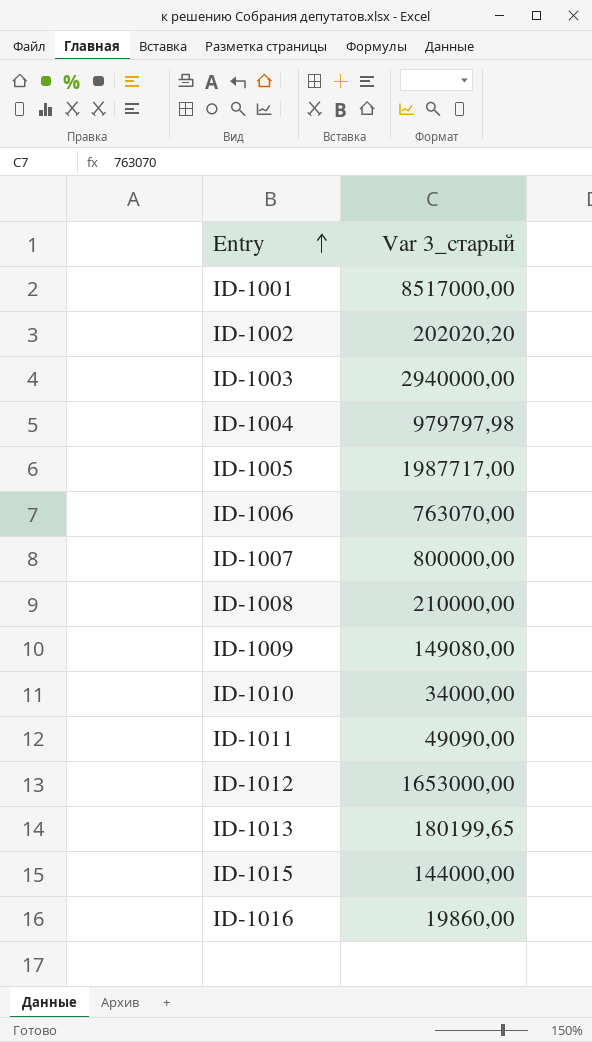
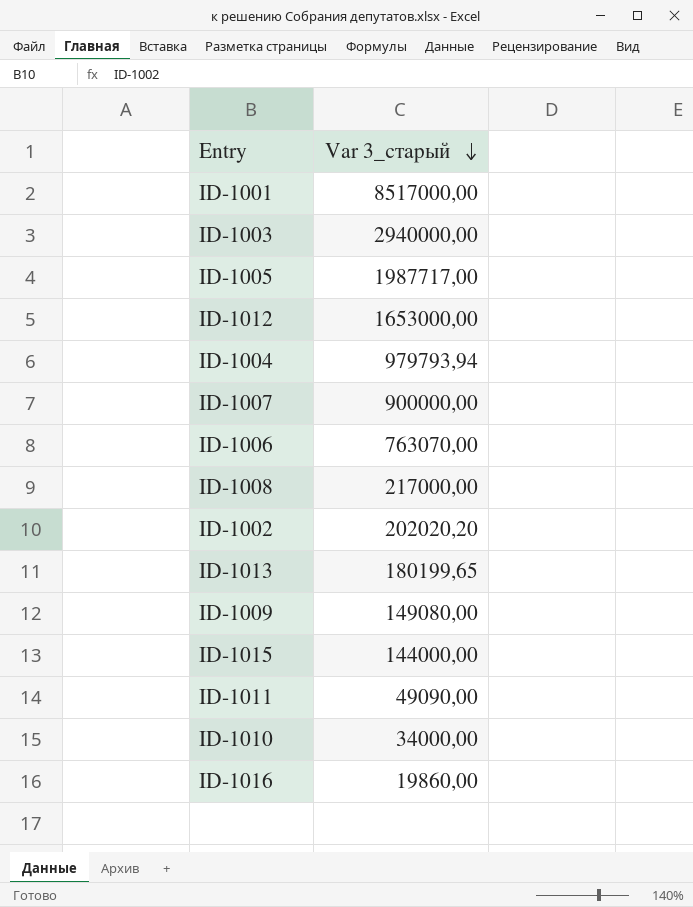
row order: Entry ascending -> Var 3_старый descending
ID-1004 | Var 3_старый: 979797,98 -> 979793,94
ID-1007 | Var 3_старый: 800000,00 -> 900000,00
ID-1008 | Var 3_старый: 210000,00 -> 217000,00

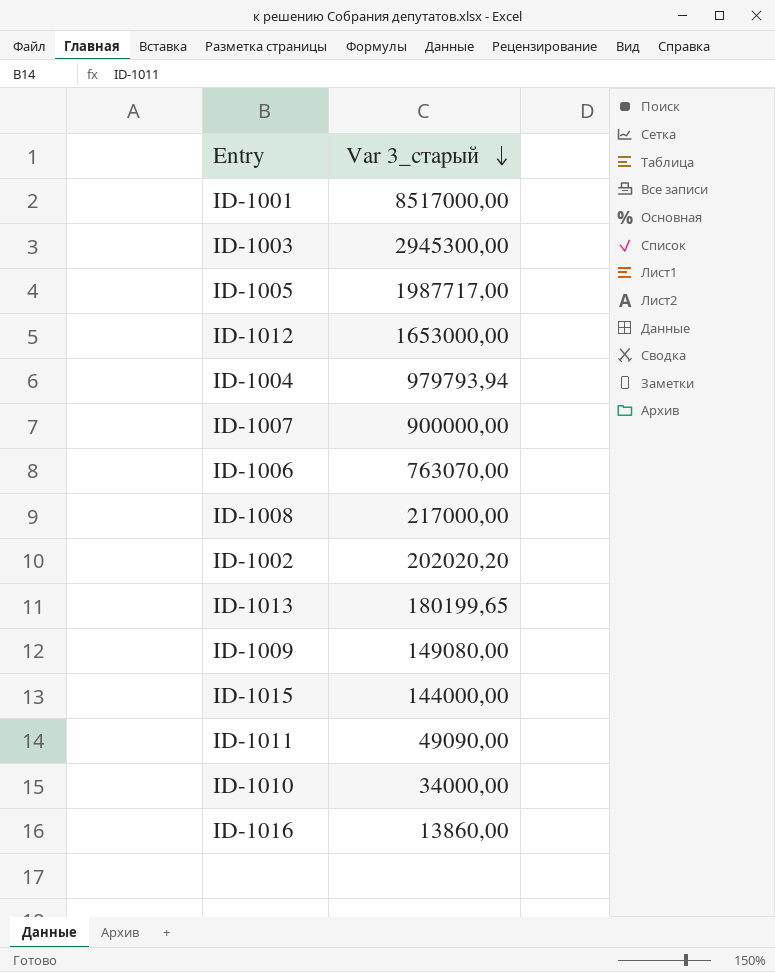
ID-1003 | Var 3_старый: 2940000,00 -> 2945300,00
ID-1016 | Var 3_старый: 19860,00 -> 13860,00

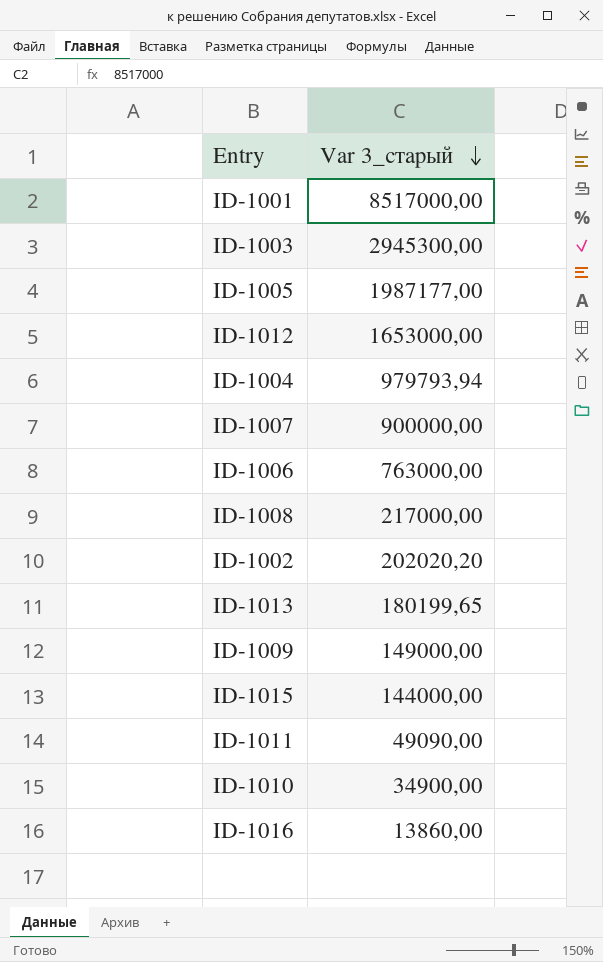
ID-1005 | Var 3_старый: 1987717,00 -> 1987177,00
ID-1006 | Var 3_старый: 763070,00 -> 763000,00
ID-1009 | Var 3_старый: 149080,00 -> 149000,00
ID-1010 | Var 3_старый: 34000,00 -> 34900,00

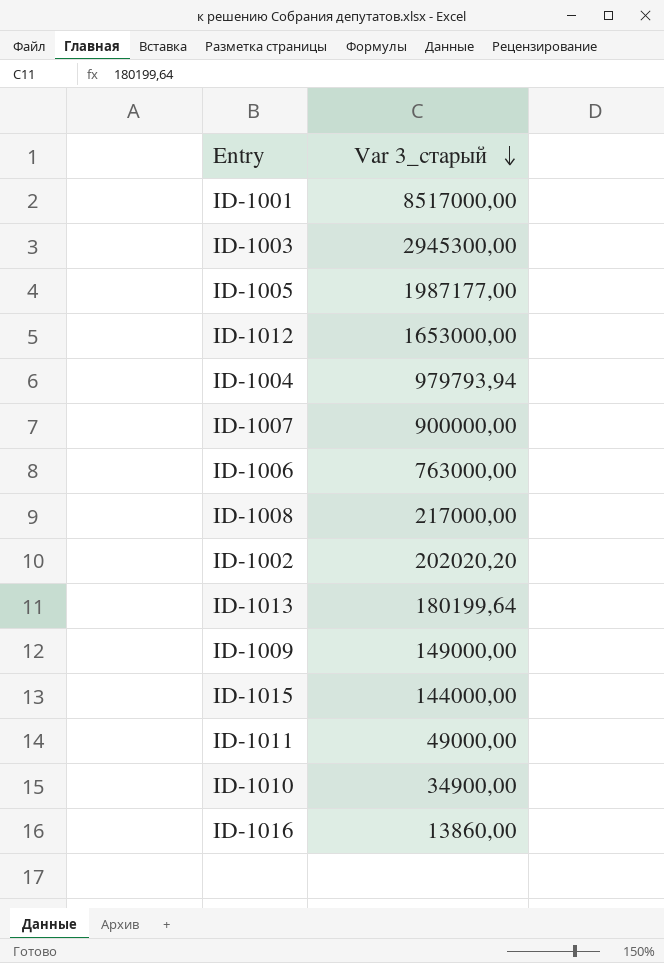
ID-1013 | Var 3_старый: 180199,65 -> 180199,64
ID-1011 | Var 3_старый: 49090,00 -> 49000,00

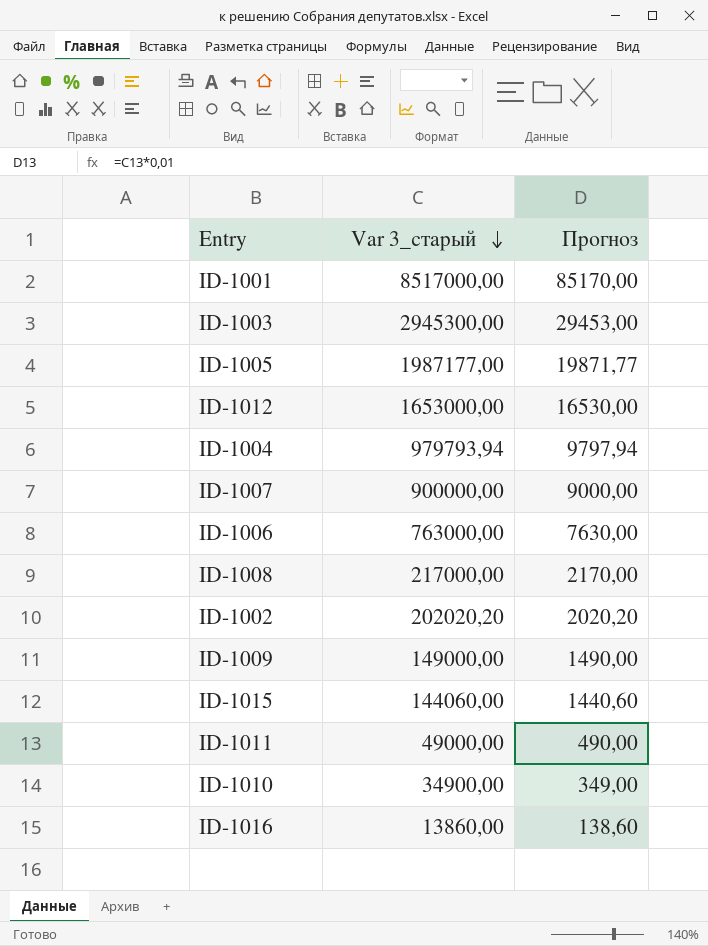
column Прогноз | formula: none -> [Var 3_старый] * 0,01
row ID-1013: 180199,64 -> none
ID-1015 | Var 3_старый: 144000,00 -> 144060,00

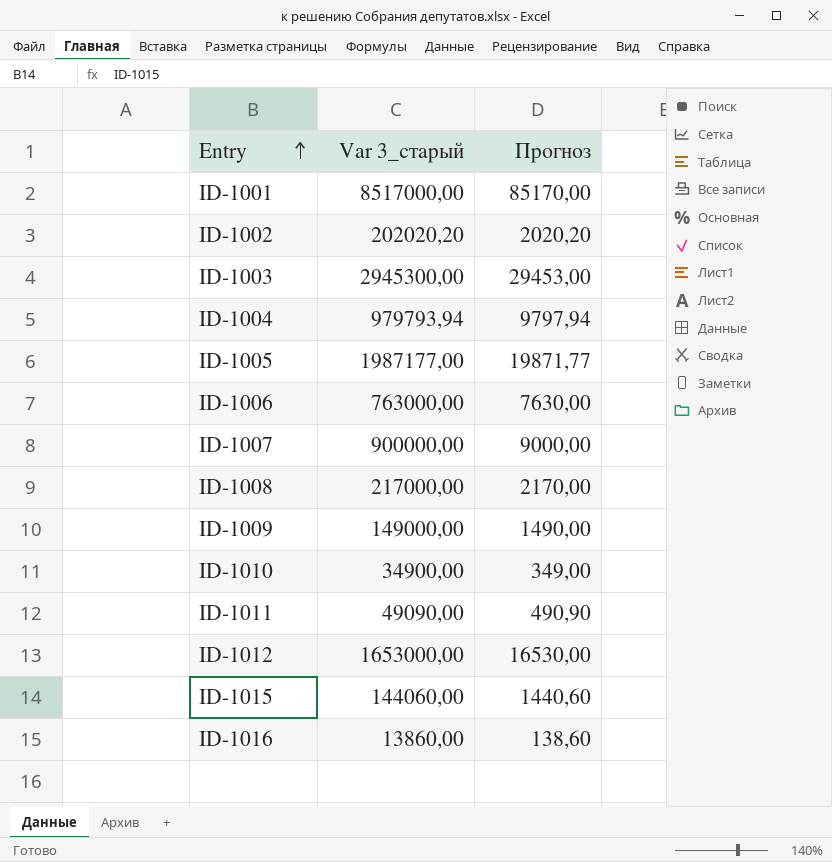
row order: Var 3_старый descending -> Entry ascending
ID-1011 | Var 3_старый: 49000,00 -> 49090,00
ID-1011 | Прогноз: 490,00 -> 490,90

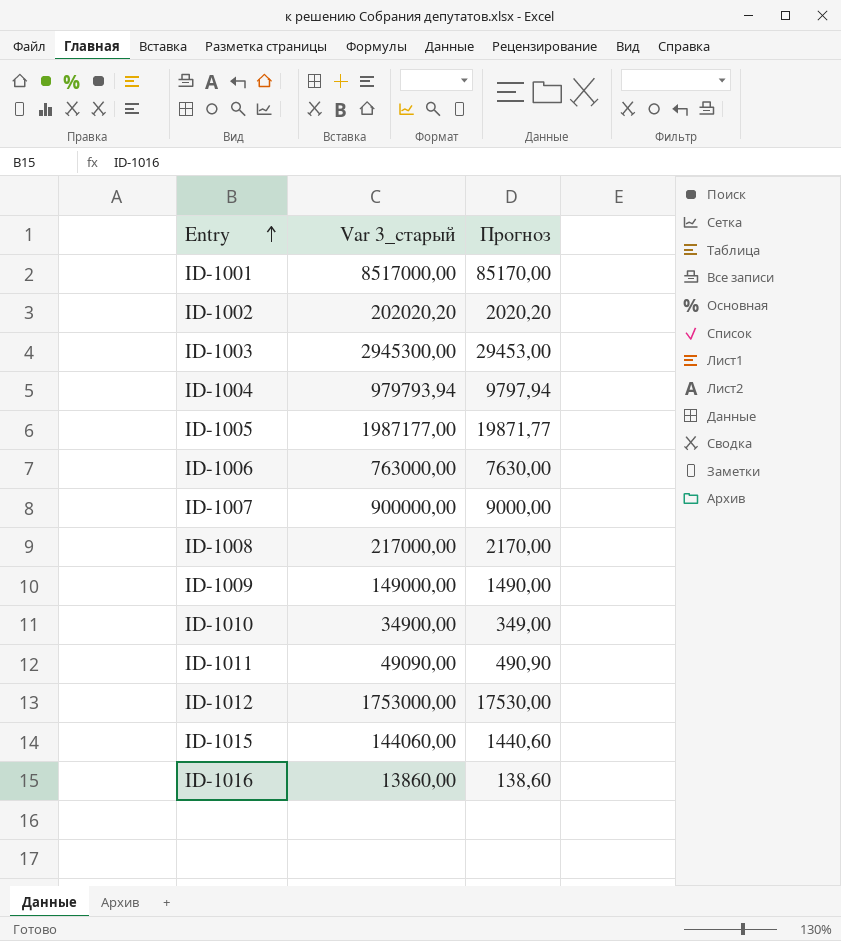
ID-1012 | Var 3_старый: 1653000,00 -> 1753000,00
ID-1012 | Прогноз: 16530,00 -> 17530,00

